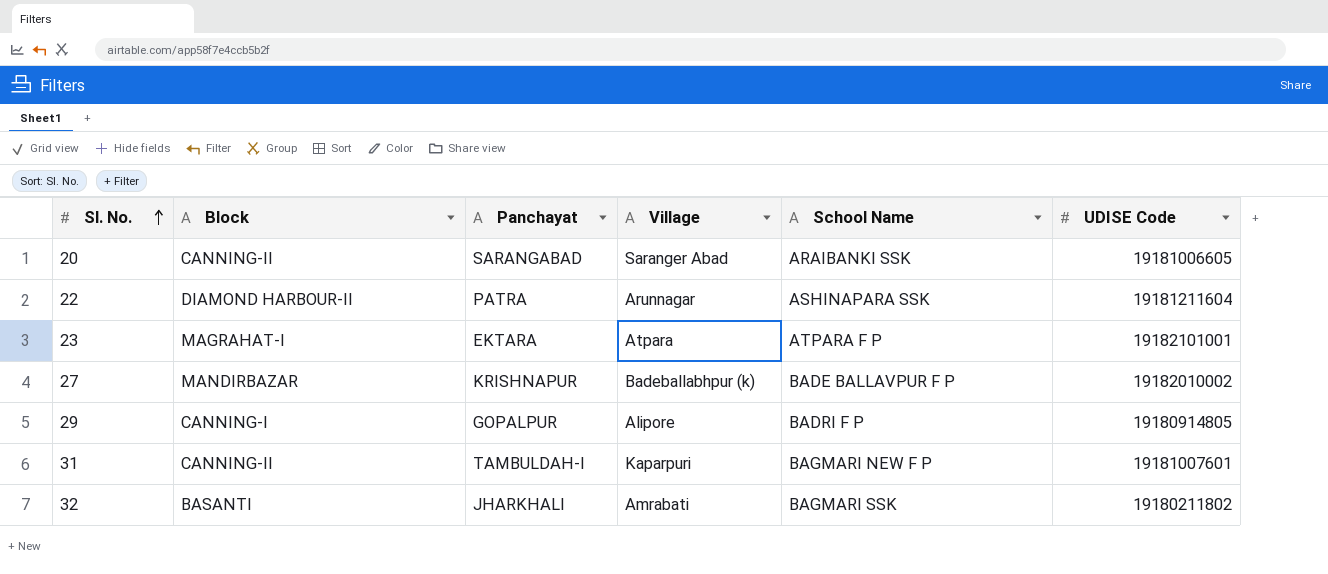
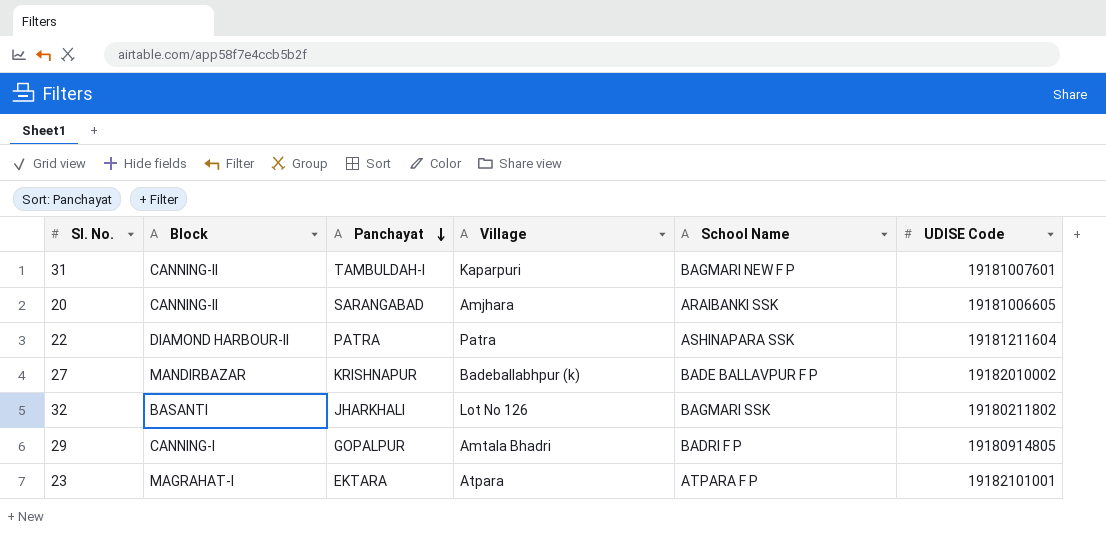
row order: Sl. No. ascending -> Panchayat descending
20 | Village: Saranger Abad -> Amjhara
22 | Village: Arunnagar -> Patra
32 | Village: Amrabati -> Lot No 126
29 | Village: Alipore -> Amtala Bhadri

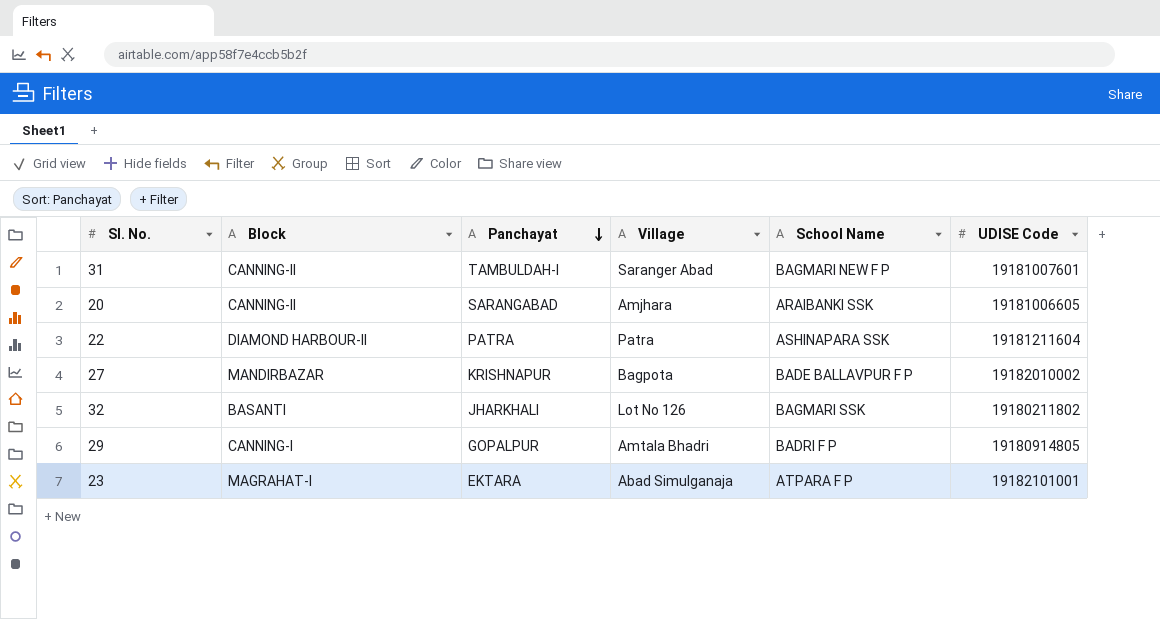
31 | Village: Kaparpuri -> Saranger Abad
27 | Village: Badeballabhpur (k) -> Bagpota
23 | Village: Atpara -> Abad Simulganaja

